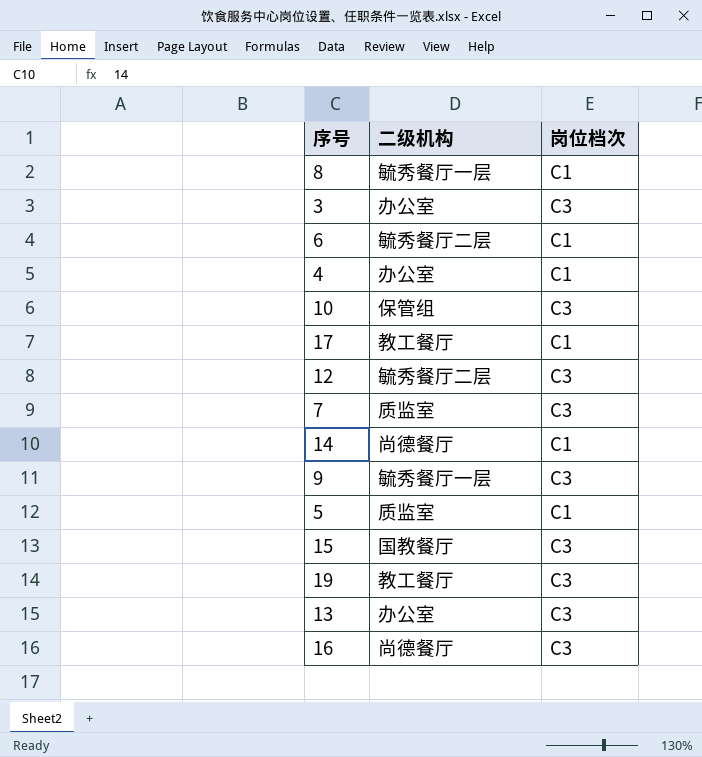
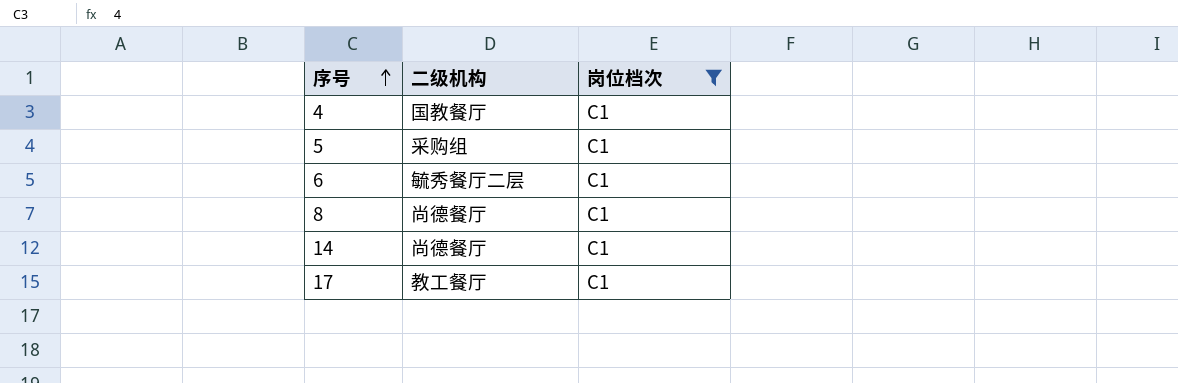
filter: none -> 岗位档次 = C1
row order: none -> 序号 ascending
4 | 二级机构: 办公室 -> 国教餐厅
5 | 二级机构: 质监室 -> 采购组
8 | 二级机构: 毓秀餐厅一层 -> 尚德餐厅

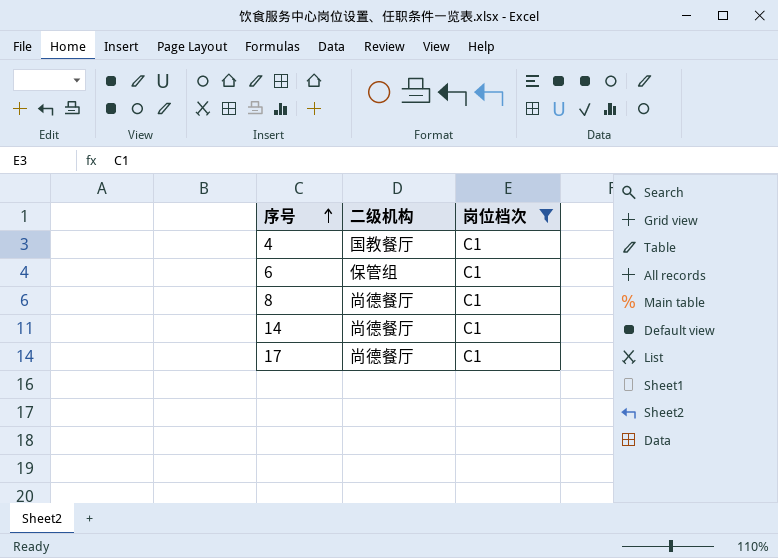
row 5: 采购组 | C1 -> none
6 | 二级机构: 毓秀餐厅二层 -> 保管组
17 | 二级机构: 教工餐厅 -> 尚德餐厅

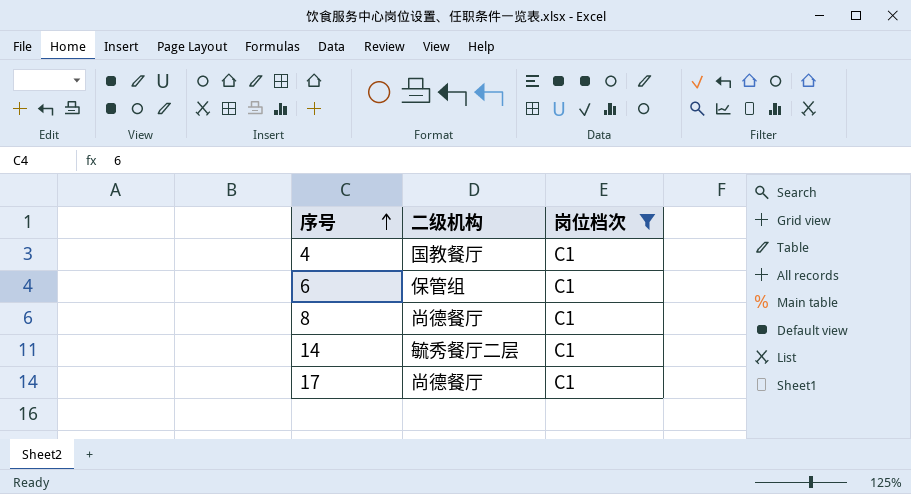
14 | 二级机构: 尚德餐厅 -> 毓秀餐厅二层

